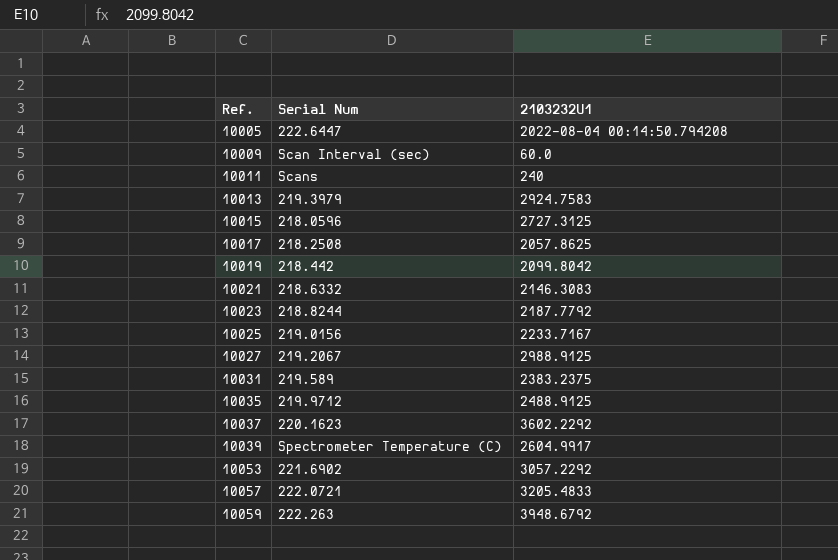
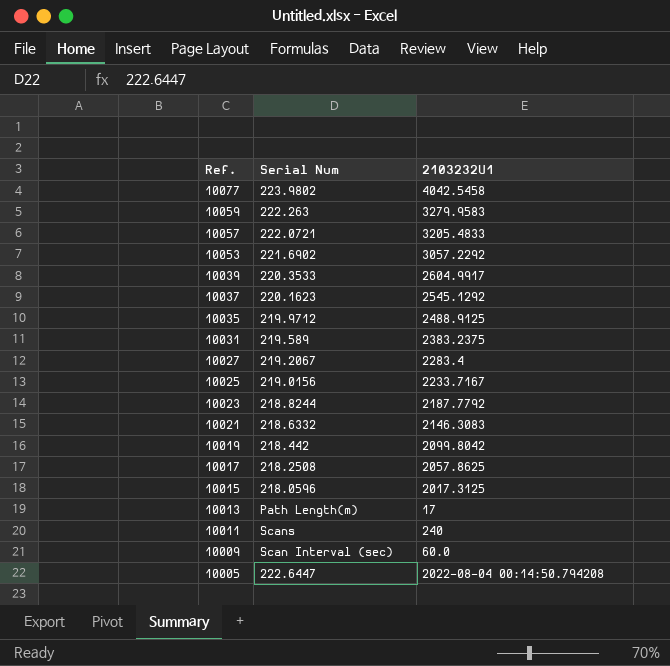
row order: Ref. ascending -> Ref. descending
row 10077: none -> 223.9802 | 4042.5458
10059 | 2103232U1: 3948.6792 -> 3279.9583
10039 | Serial Num: Spectrometer Temperature (C) -> 220.3533
10037 | 2103232U1: 3602.2292 -> 2545.1292
10027 | 2103232U1: 2988.9125 -> 2283.4
10015 | 2103232U1: 2727.3125 -> 2017.3125
10013 | Serial Num: 219.3979 -> Path Length(m)
10013 | 2103232U1: 2924.7583 -> 17

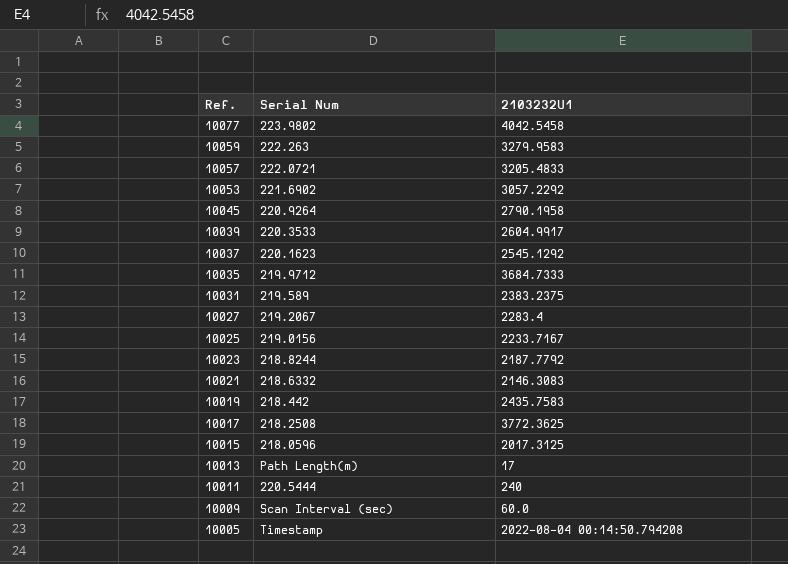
row 10045: none -> 220.9264 | 2790.1958
10035 | 2103232U1: 2488.9125 -> 3684.7333
10019 | 2103232U1: 2099.8042 -> 2435.7583
10017 | 2103232U1: 2057.8625 -> 3772.3625
10011 | Serial Num: Scans -> 220.5444
10005 | Serial Num: 222.6447 -> Timestamp

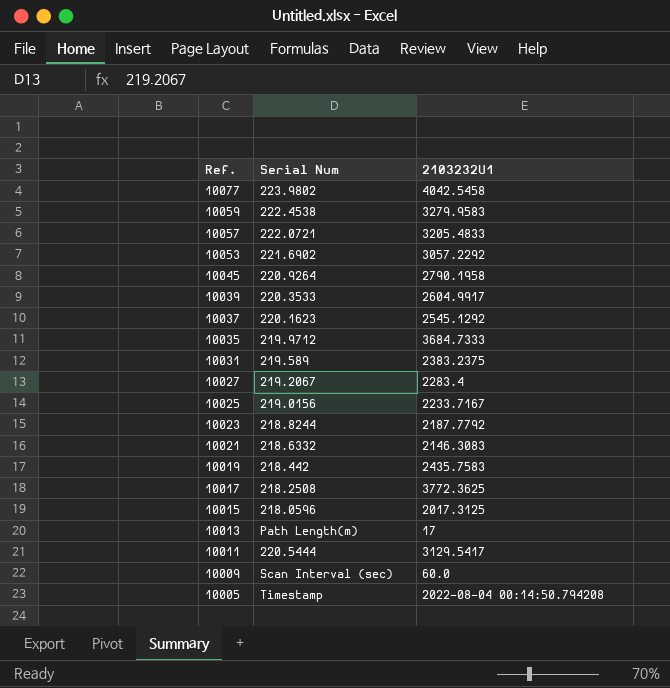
10059 | Serial Num: 222.263 -> 222.4538
10011 | 2103232U1: 240 -> 3129.5417

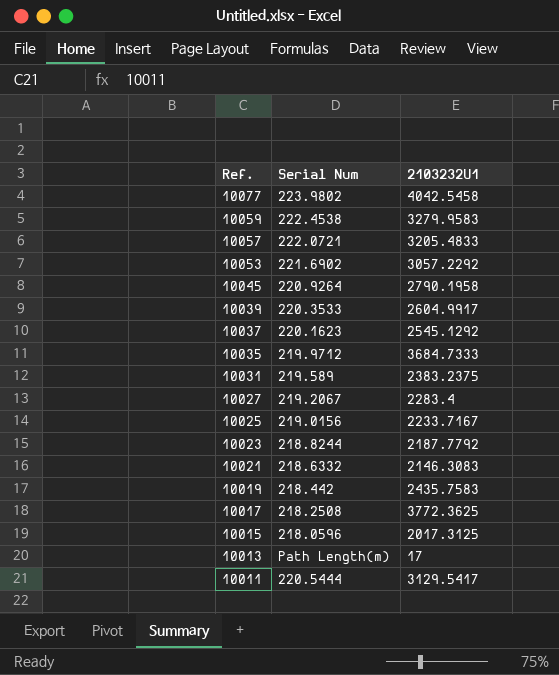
row 10009: Scan Interval (sec) | 60.0 -> none
row 10005: Timestamp | 2022-08-04 00:14:50.794208 -> none

